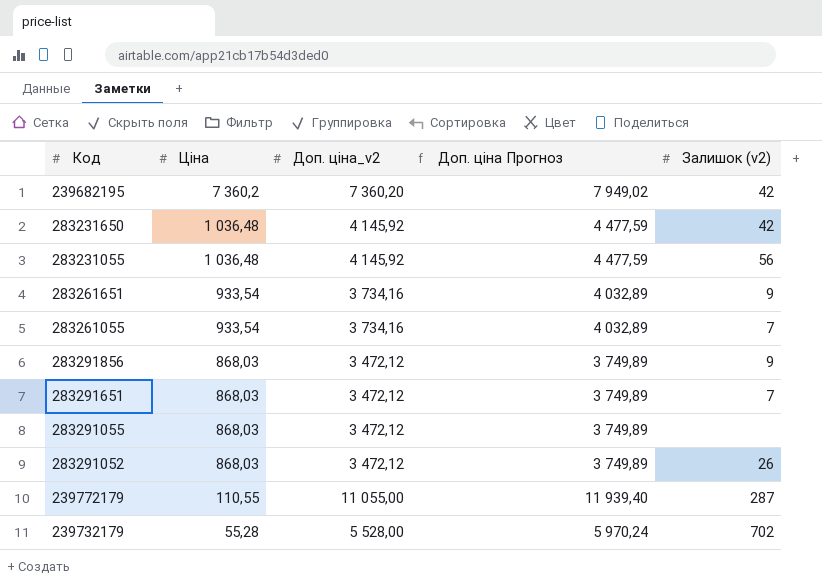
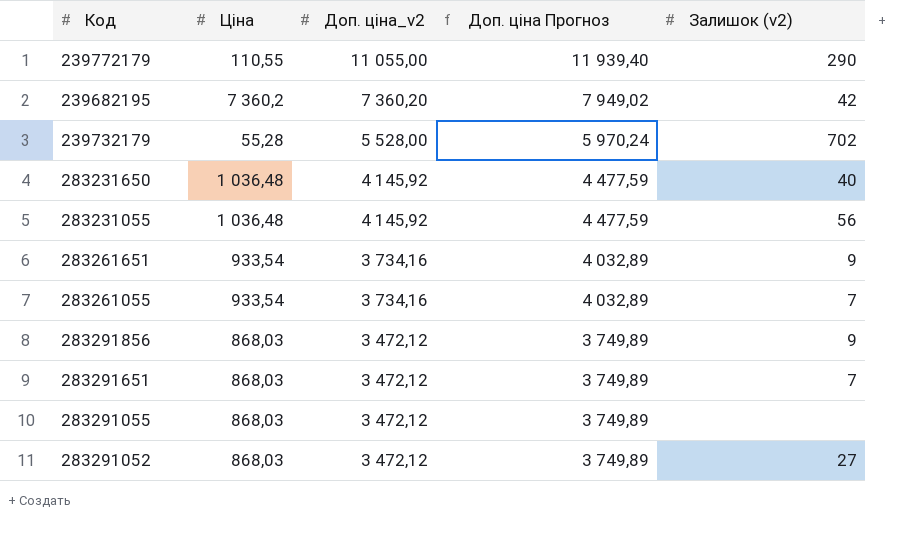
row order: Ціна descending -> Доп. ціна_v2 descending
239772179 | Залишок (v2): 287 -> 290
283231650 | Залишок (v2): 42 -> 40
283291052 | Залишок (v2): 26 -> 27

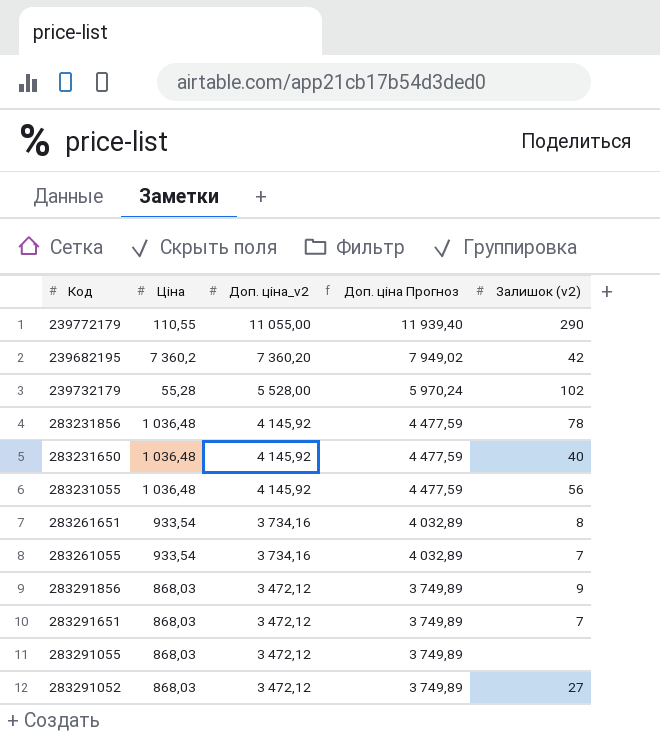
239732179 | Залишок (v2): 702 -> 102
row 283231856: none -> 1 036,48 | 4 145,92 | 4 477,59 | 78
283261651 | Залишок (v2): 9 -> 8

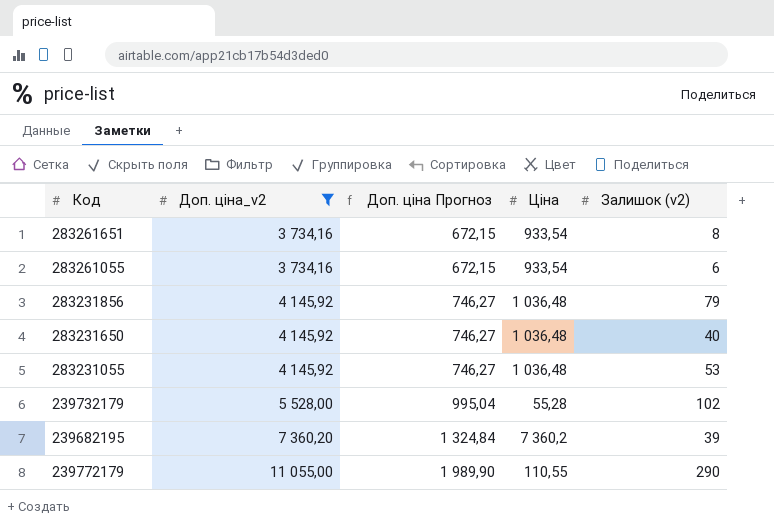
filter: none -> Доп. ціна_v2 != 3 472,12
row order: Доп. ціна_v2 descending -> Доп. ціна_v2 ascending
column Доп. ціна Прогноз | formula: [Доп. ціна_v2] * 1,08 -> [Доп. ціна_v2] * 0,18
column Ціна | position: 2 -> 4
283261055 | Залишок (v2): 7 -> 6
283231856 | Залишок (v2): 78 -> 79
283231055 | Залишок (v2): 56 -> 53
239682195 | Залишок (v2): 42 -> 39

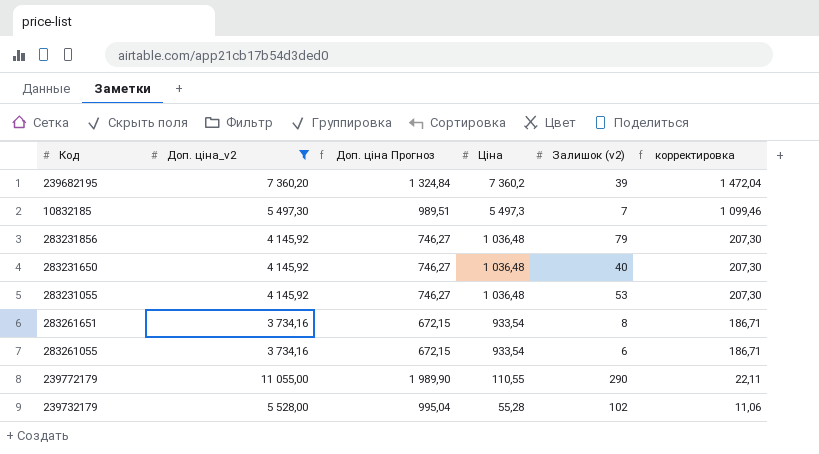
row order: Доп. ціна_v2 ascending -> Ціна descending
column корректировка | formula: none -> [Ціна] * 0,2
row 10832185: none -> 5 497,30 | 989,51 | 5 497,3 | 7 | 1 099,46

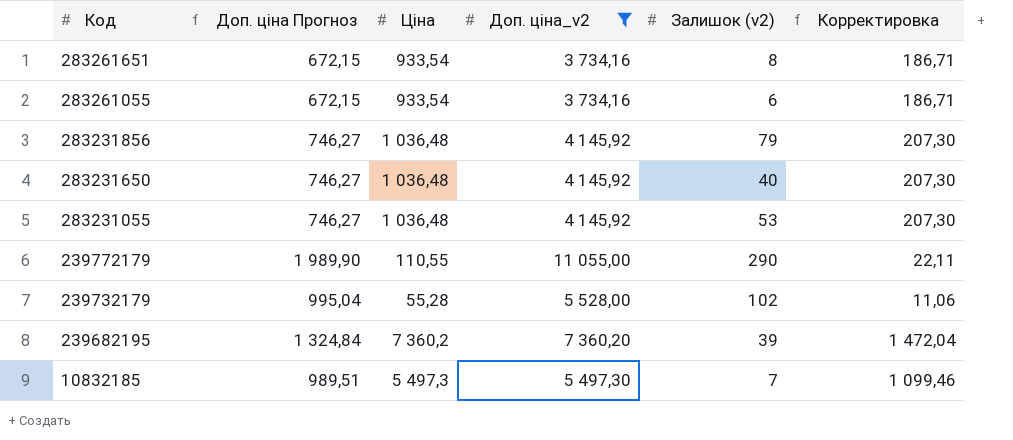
row order: Ціна descending -> Код descending
column Доп. ціна_v2 | position: 2 -> 4
column name: корректировка -> Корректировка

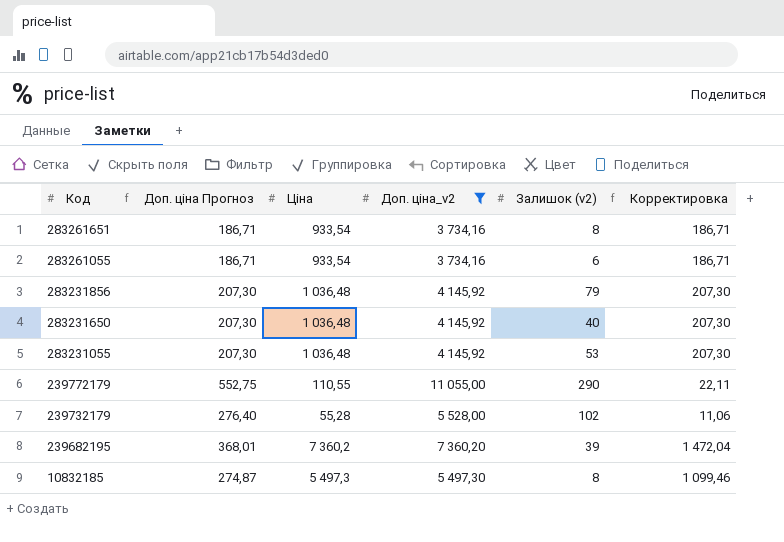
column Доп. ціна Прогноз | formula: [Доп. ціна_v2] * 0,18 -> [Доп. ціна_v2] * 0,05
10832185 | Залишок (v2): 7 -> 8

